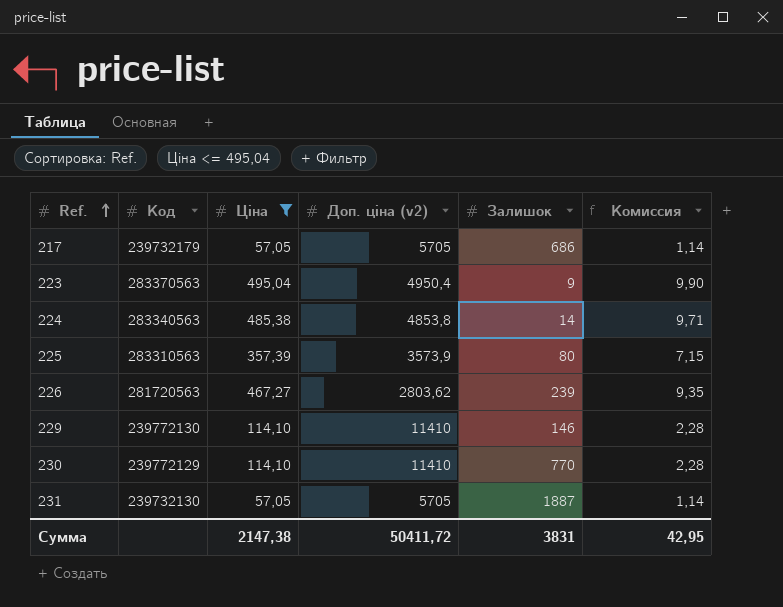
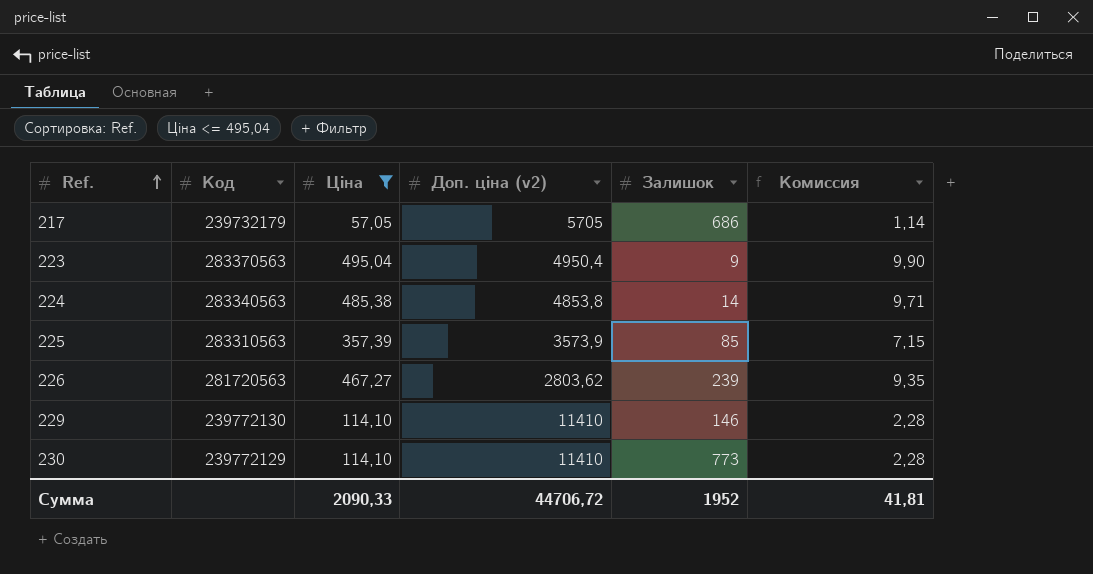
row 231: 239732130 | 57,05 | 5705 | 1887 | 1,14 -> none
225 | Залишок: 80 -> 85
230 | Залишок: 770 -> 773
Сумма | Ціна: 2147,38 -> 2090,33
Сумма | Доп. ціна (v2): 50411,72 -> 44706,72
Сумма | Залишок: 3831 -> 1952
Сумма | Комиссия: 42,95 -> 41,81

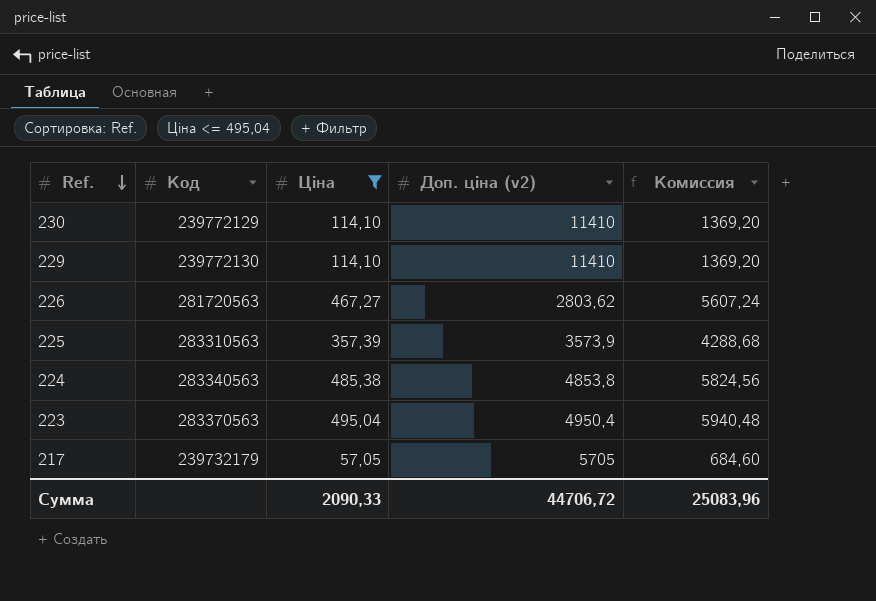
row order: Ref. ascending -> Ref. descending
column Залишок | position: 5 -> none
column Комиссия | formula: [Ціна] * 0,02 -> [Ціна] * 12
Сумма | Комиссия: 41,81 -> 25083,96

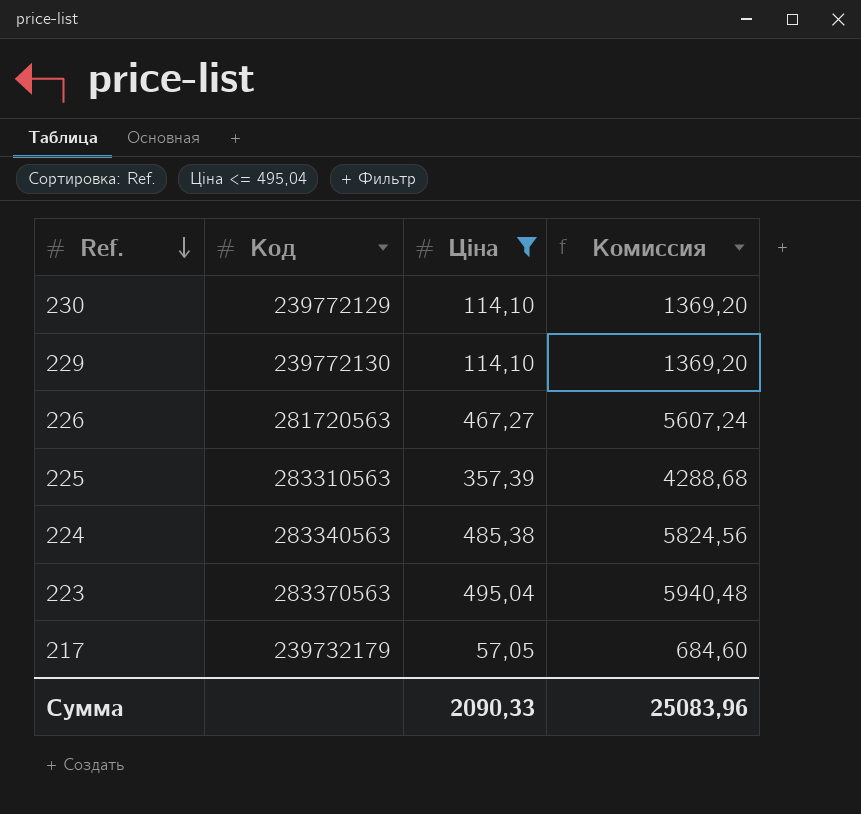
column Доп. ціна (v2) | position: 4 -> none

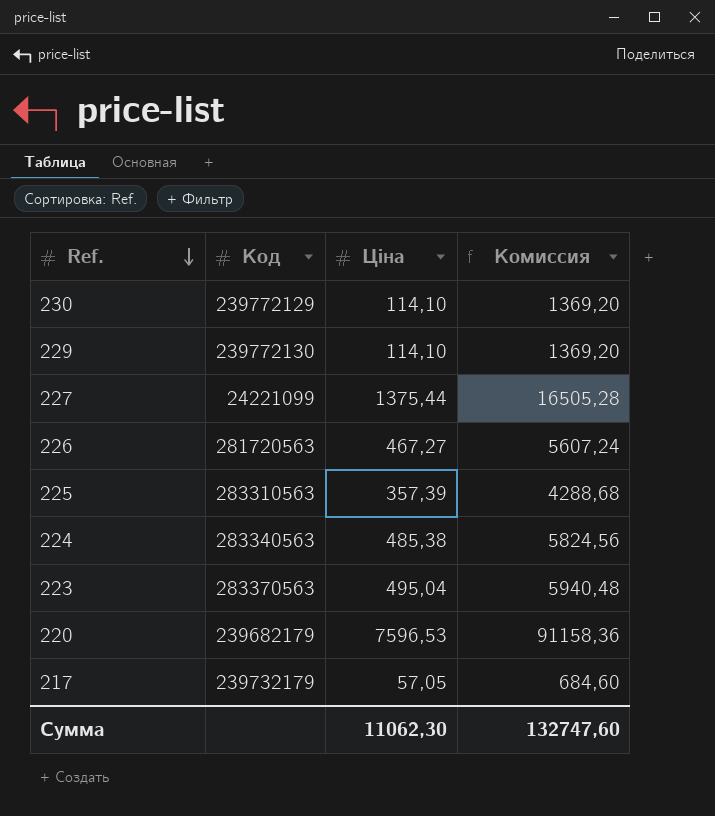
filter: Ціна <= 495,04 -> none
Сумма | Ціна: 2090,33 -> 11062,30
Сумма | Комиссия: 25083,96 -> 132747,60

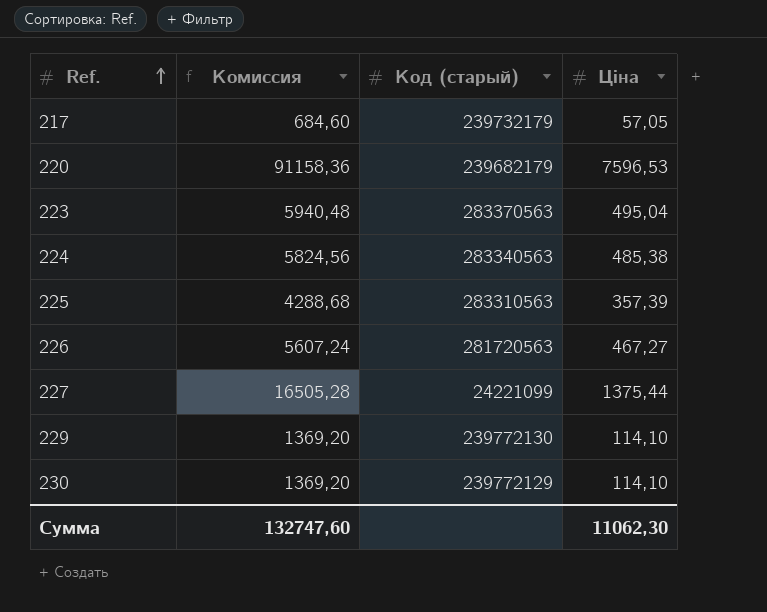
row order: Ref. descending -> Ref. ascending
column Комиссия | position: 4 -> 2
column name: Код -> Код (старый)

